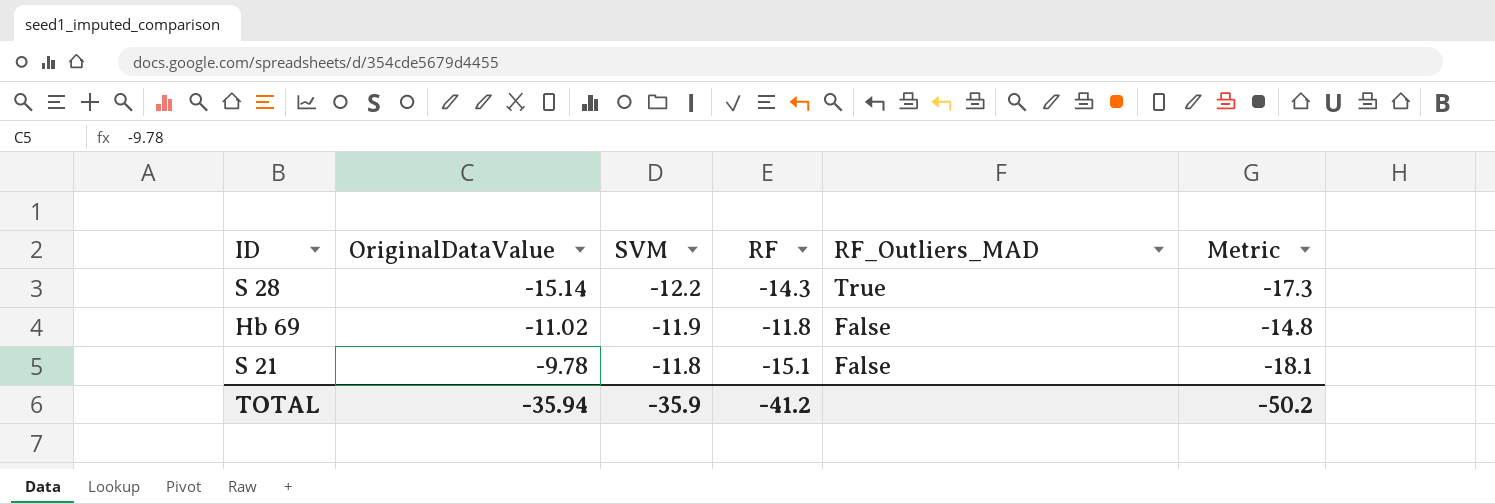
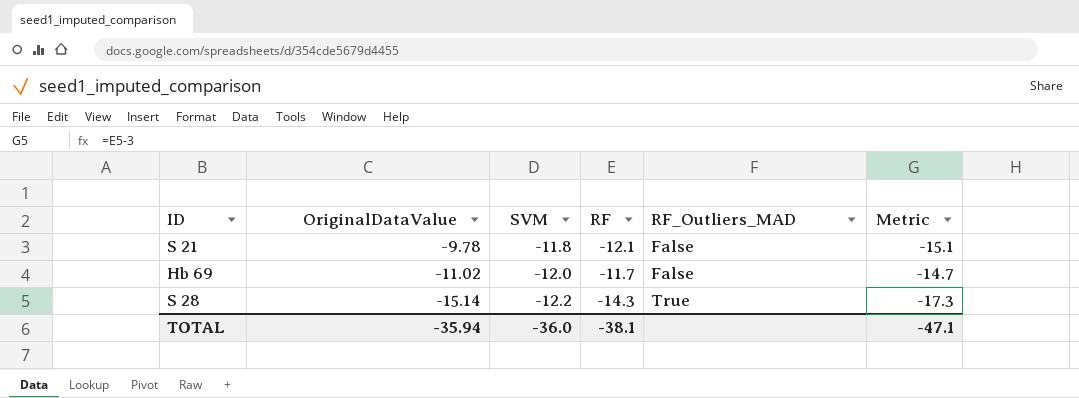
row order: OriginalDataValue ascending -> OriginalDataValue descending
S 21 | RF: -15.1 -> -12.1
S 21 | Metric: -18.1 -> -15.1
Hb 69 | SVM: -11.9 -> -12.0
Hb 69 | RF: -11.8 -> -11.7
Hb 69 | Metric: -14.8 -> -14.7
TOTAL | SVM: -35.9 -> -36.0
TOTAL | RF: -41.2 -> -38.1
TOTAL | Metric: -50.2 -> -47.1

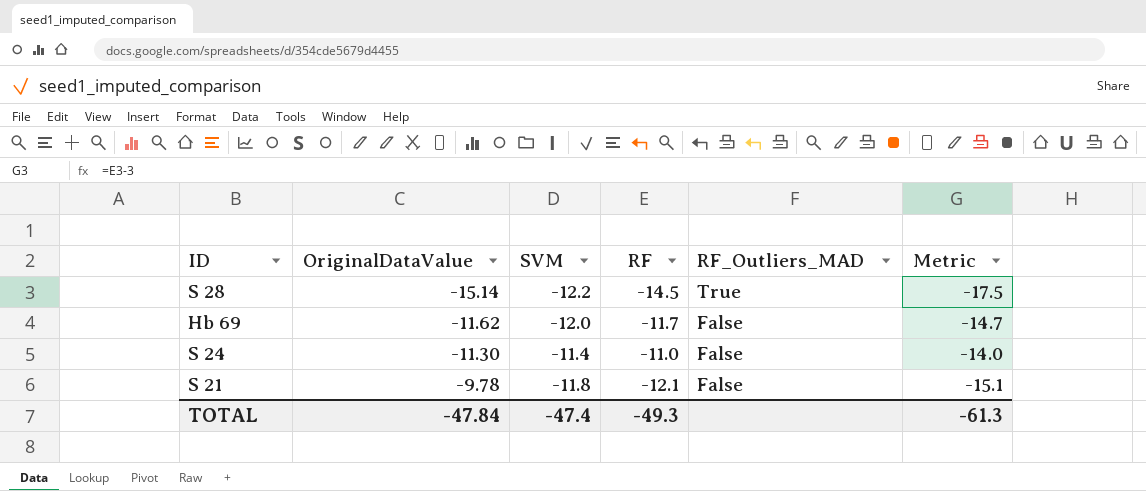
row order: OriginalDataValue descending -> OriginalDataValue ascending
S 28 | RF: -14.3 -> -14.5
S 28 | Metric: -17.3 -> -17.5
Hb 69 | OriginalDataValue: -11.02 -> -11.62
row S 24: none -> -11.30 | -11.4 | -11.0 | False | -14.0
TOTAL | OriginalDataValue: -35.94 -> -47.84
TOTAL | SVM: -36.0 -> -47.4
TOTAL | RF: -38.1 -> -49.3
TOTAL | Metric: -47.1 -> -61.3

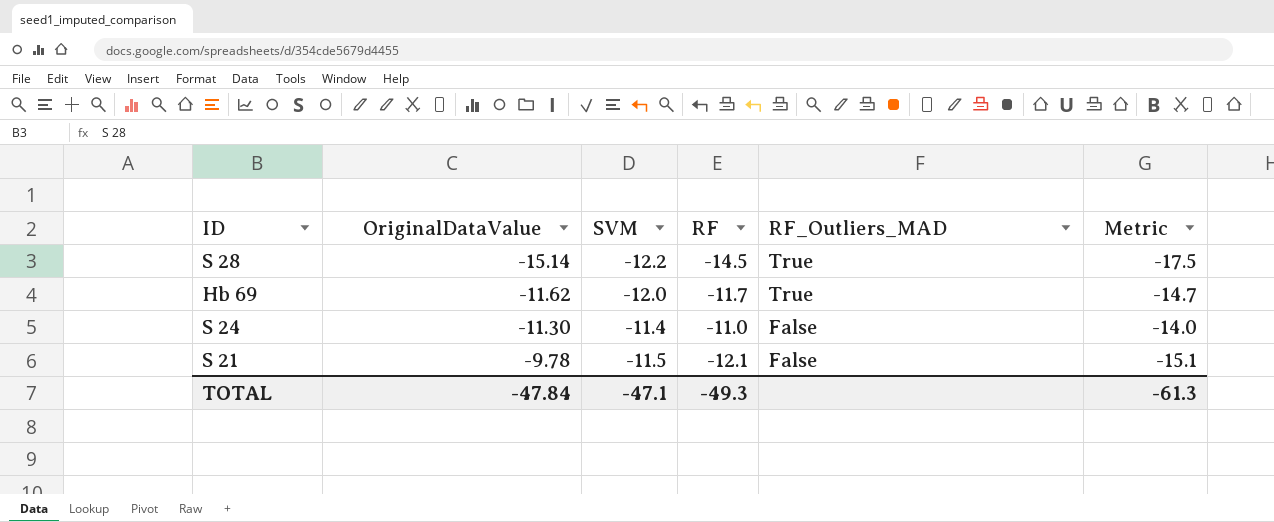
Hb 69 | RF_Outliers_MAD: False -> True
S 21 | SVM: -11.8 -> -11.5
TOTAL | SVM: -47.4 -> -47.1

